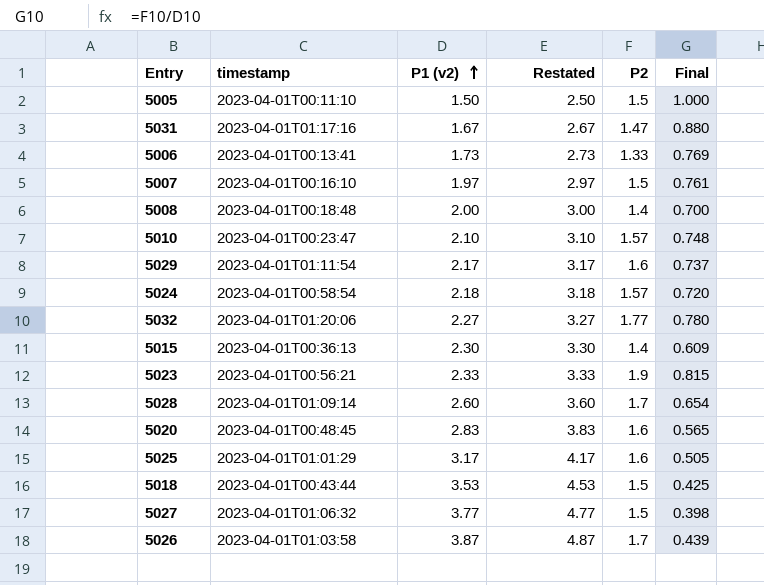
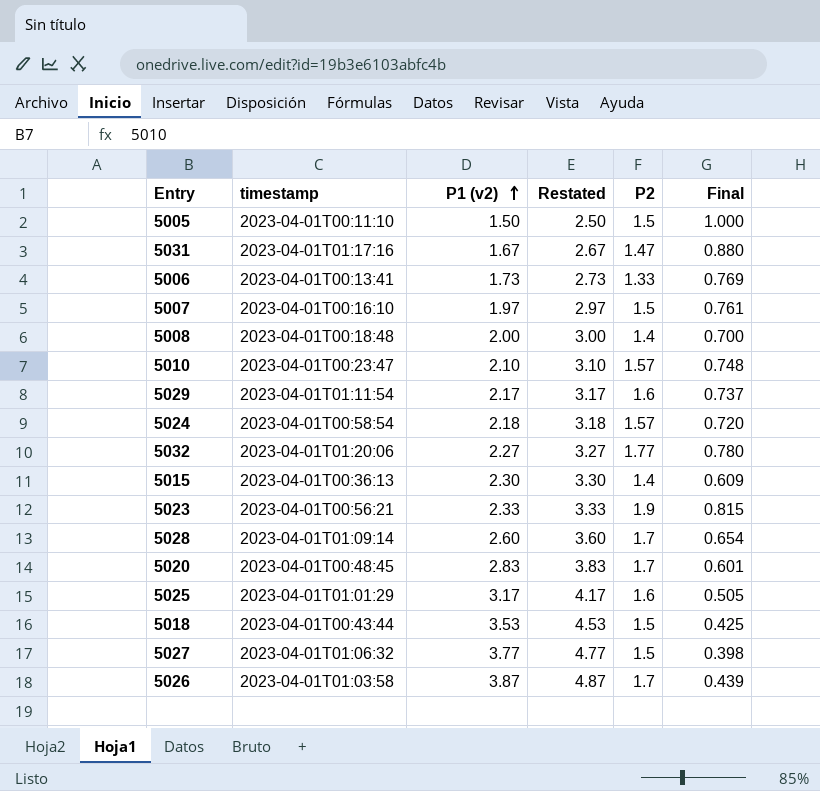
5020 | P2: 1.6 -> 1.7
5020 | Final: 0.565 -> 0.601

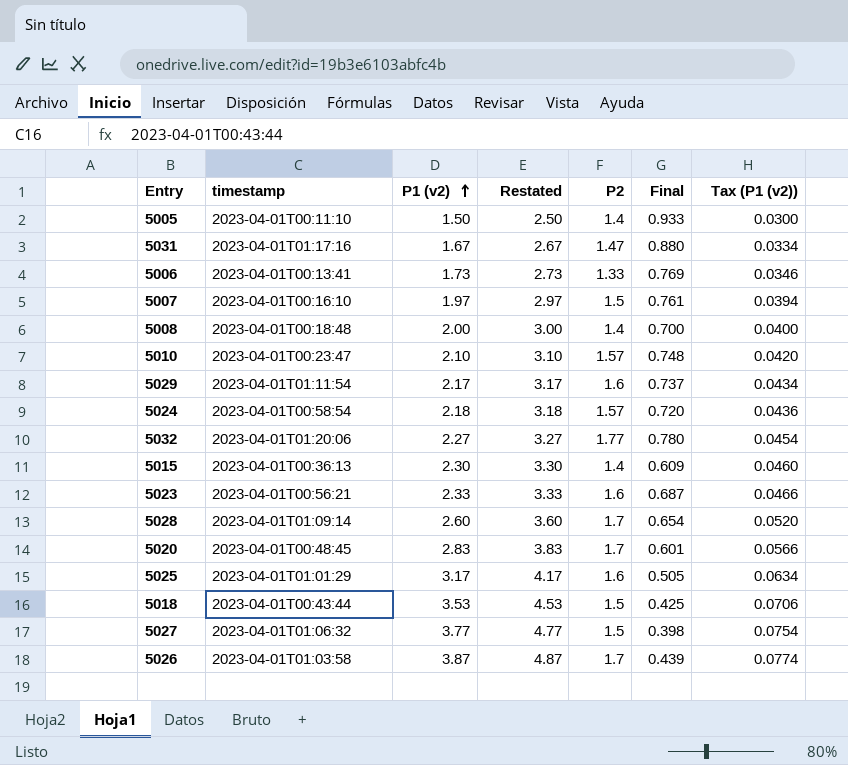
column Tax (P1 (v2)) | formula: none -> [P1 (v2)] * 0.02
5005 | P2: 1.5 -> 1.4
5005 | Final: 1.000 -> 0.933
5023 | P2: 1.9 -> 1.6
5023 | Final: 0.815 -> 0.687

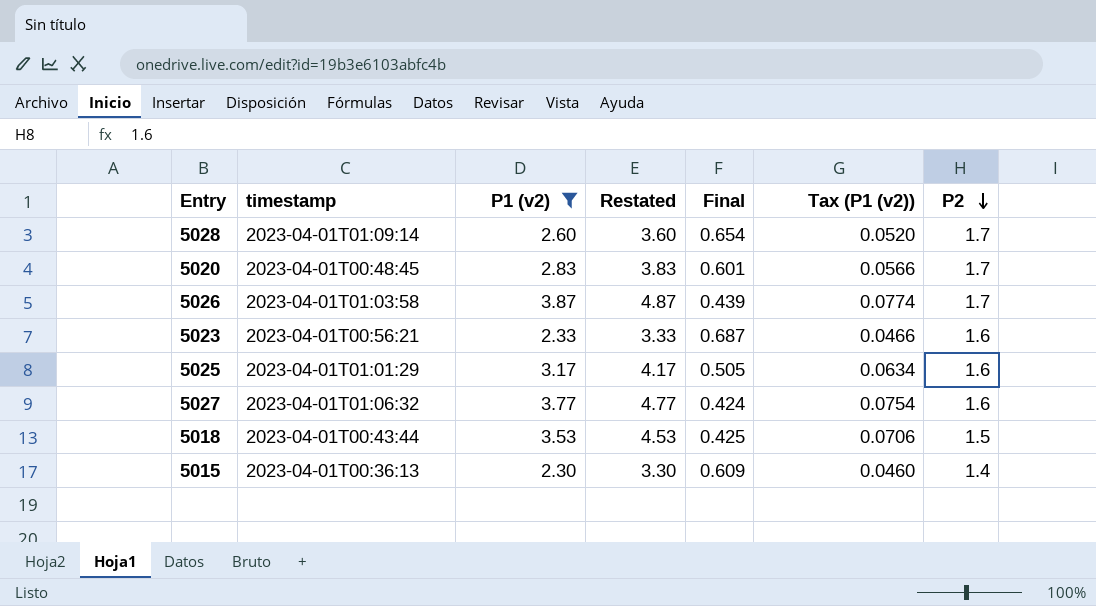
filter: none -> P1 (v2) >= 2.30
row order: P1 (v2) ascending -> P2 descending
column P2 | position: 5 -> 7
5027 | Final: 0.398 -> 0.424
5027 | P2: 1.5 -> 1.6

